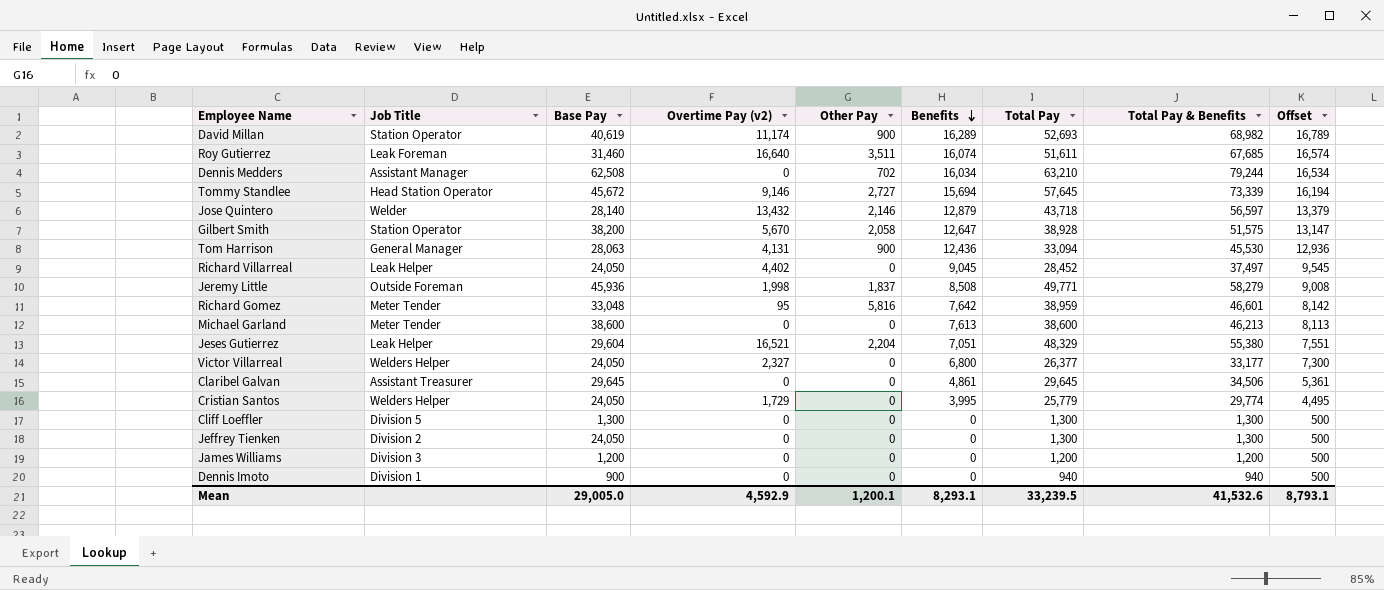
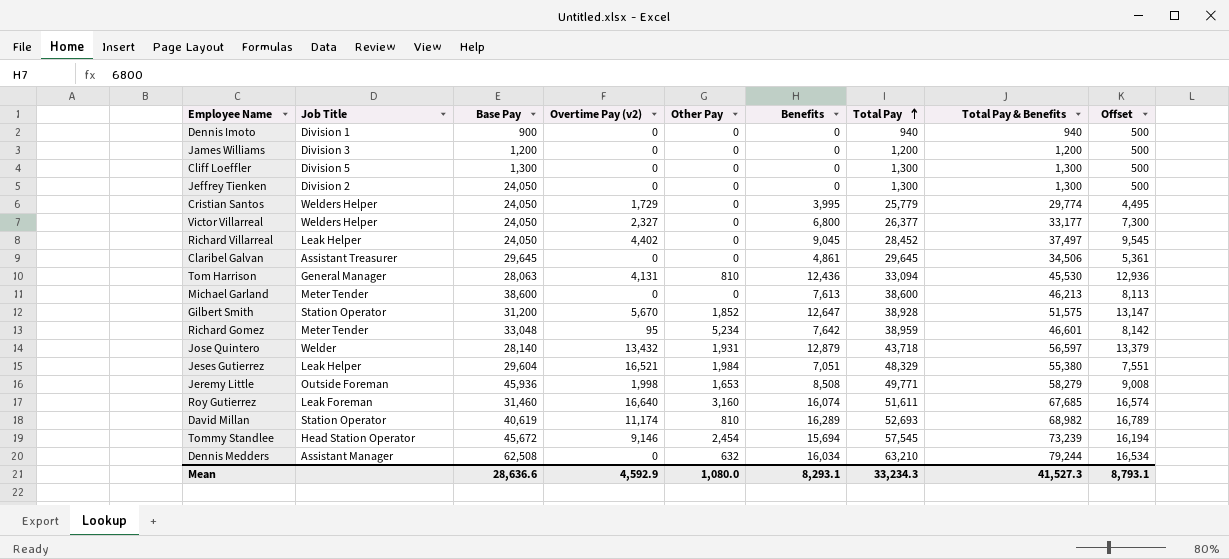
row order: Benefits descending -> Total Pay ascending
Tom Harrison | Other Pay: 900 -> 810
Gilbert Smith | Base Pay: 38,200 -> 31,200
Gilbert Smith | Other Pay: 2,058 -> 1,852
Richard Gomez | Other Pay: 5,816 -> 5,234
Jose Quintero | Other Pay: 2,146 -> 1,931
Jeses Gutierrez | Other Pay: 2,204 -> 1,984
Jeremy Little | Other Pay: 1,837 -> 1,653
Roy Gutierrez | Other Pay: 3,511 -> 3,160
David Millan | Other Pay: 900 -> 810
Tommy Standlee | Other Pay: 2,727 -> 2,454
Tommy Standlee | Total Pay: 57,645 -> 57,545
Tommy Standlee | Total Pay & Benefits: 73,339 -> 73,239
Dennis Medders | Other Pay: 702 -> 632
Mean | Base Pay: 29,005.0 -> 28,636.6
Mean | Other Pay: 1,200.1 -> 1,080.0
Mean | Total Pay: 33,239.5 -> 33,234.3
Mean | Total Pay & Benefits: 41,532.6 -> 41,527.3

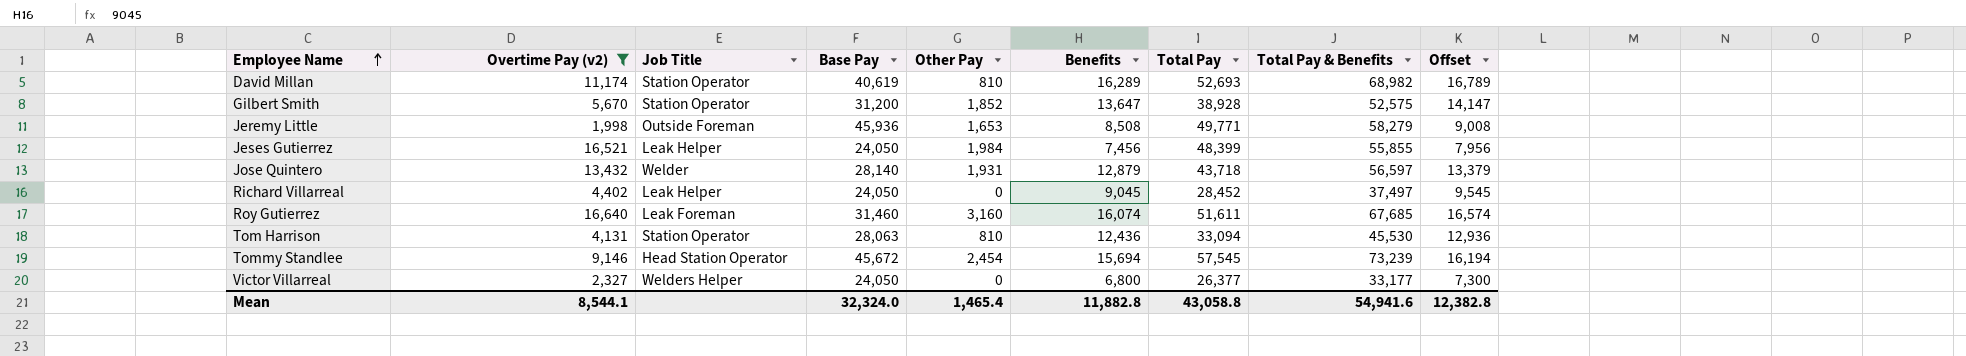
filter: none -> Overtime Pay (v2) >= 1,998
row order: Total Pay ascending -> Employee Name ascending
column Overtime Pay (v2) | position: 4 -> 2
Gilbert Smith | Benefits: 12,647 -> 13,647
Gilbert Smith | Total Pay & Benefits: 51,575 -> 52,575
Gilbert Smith | Offset: 13,147 -> 14,147
Jeses Gutierrez | Base Pay: 29,604 -> 24,050
Jeses Gutierrez | Benefits: 7,051 -> 7,456
Jeses Gutierrez | Total Pay: 48,329 -> 48,399
Jeses Gutierrez | Total Pay & Benefits: 55,380 -> 55,855
Jeses Gutierrez | Offset: 7,551 -> 7,956
Tom Harrison | Job Title: General Manager -> Station Operator
Mean | Overtime Pay (v2): 4,592.9 -> 8,544.1
Mean | Base Pay: 28,636.6 -> 32,324.0
Mean | Other Pay: 1,080.0 -> 1,465.4
Mean | Benefits: 8,293.1 -> 11,882.8
Mean | Total Pay: 33,234.3 -> 43,058.8
Mean | Total Pay & Benefits: 41,527.3 -> 54,941.6
Mean | Offset: 8,793.1 -> 12,382.8

